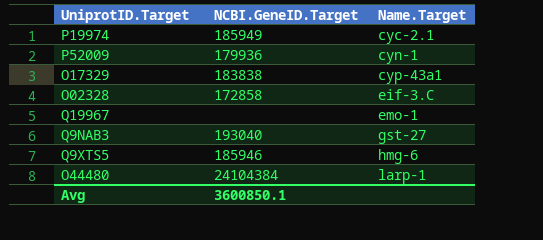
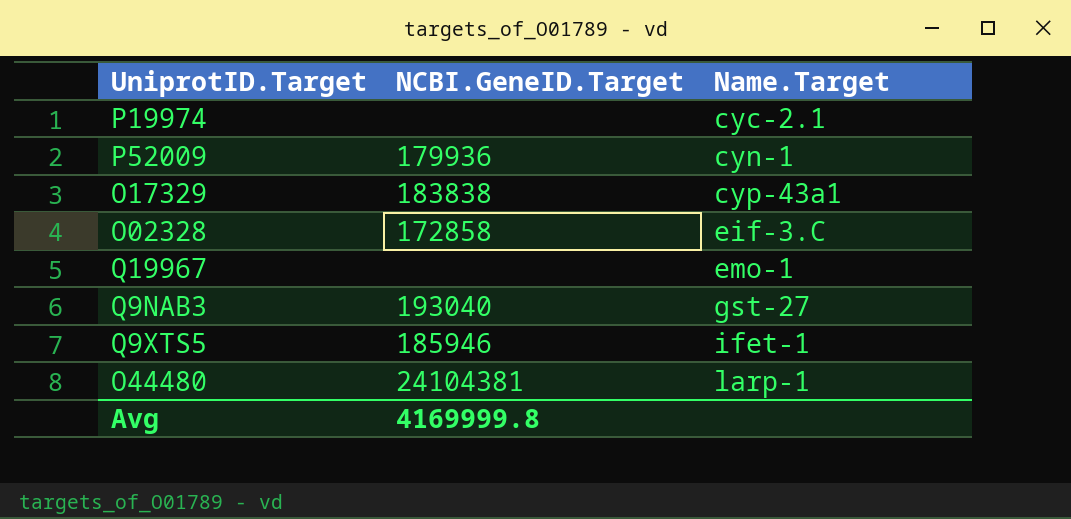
P19974 | NCBI.GeneID.Target: 185949 -> none
Q9XTS5 | Name.Target: hmg-6 -> ifet-1
O44480 | NCBI.GeneID.Target: 24104384 -> 24104381
Avg | NCBI.GeneID.Target: 3600850.1 -> 4169999.8

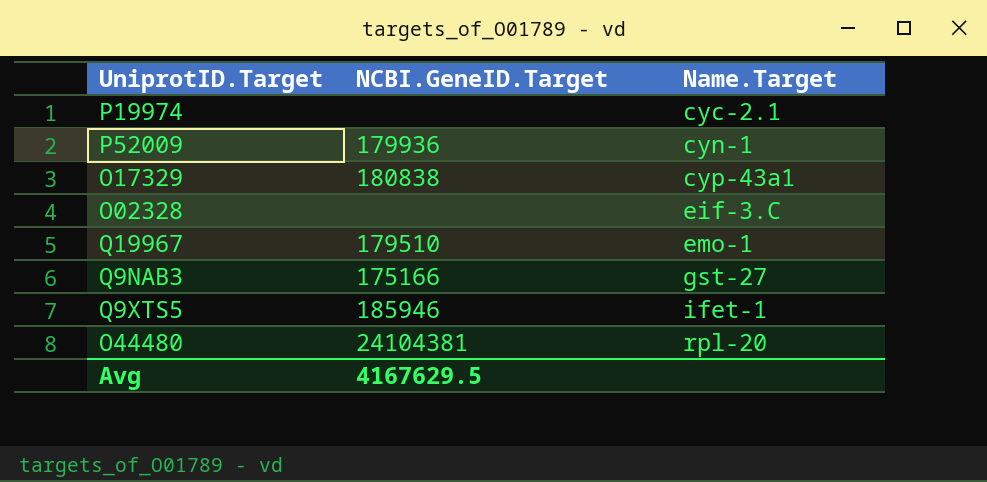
O17329 | NCBI.GeneID.Target: 183838 -> 180838
O02328 | NCBI.GeneID.Target: 172858 -> none
Q19967 | NCBI.GeneID.Target: none -> 179510
Q9NAB3 | NCBI.GeneID.Target: 193040 -> 175166
O44480 | Name.Target: larp-1 -> rpl-20
Avg | NCBI.GeneID.Target: 4169999.8 -> 4167629.5

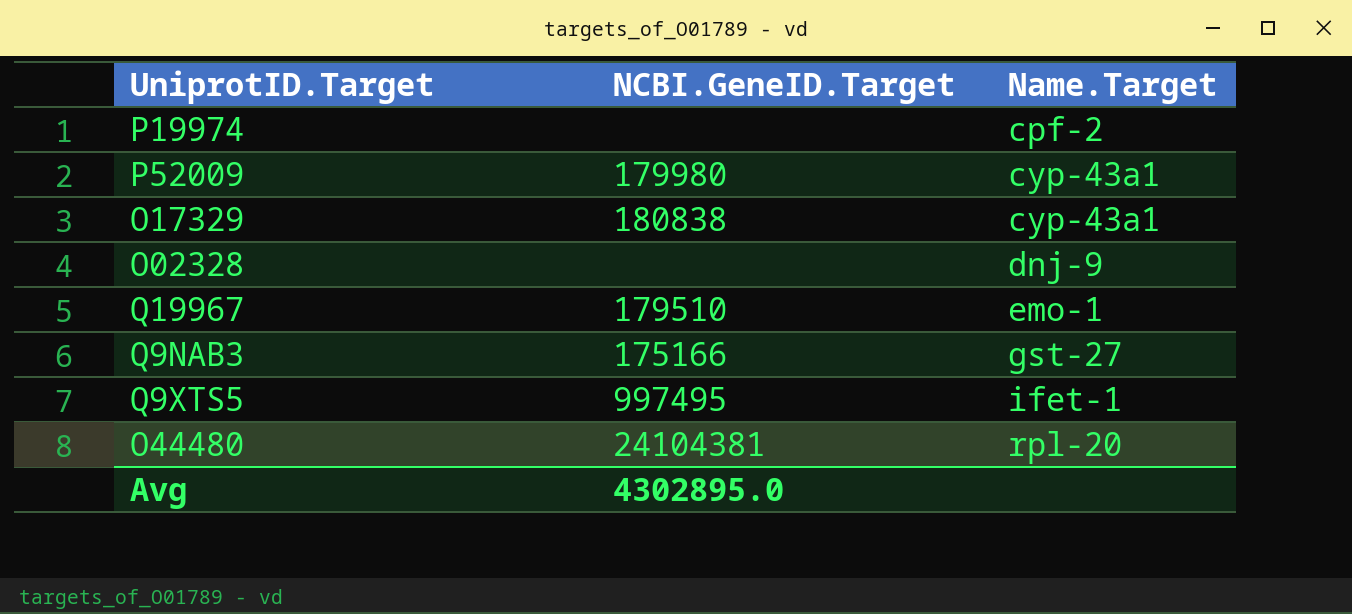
P19974 | Name.Target: cyc-2.1 -> cpf-2
P52009 | NCBI.GeneID.Target: 179936 -> 179980
P52009 | Name.Target: cyn-1 -> cyp-43a1
O02328 | Name.Target: eif-3.C -> dnj-9
Q9XTS5 | NCBI.GeneID.Target: 185946 -> 997495
Avg | NCBI.GeneID.Target: 4167629.5 -> 4302895.0

